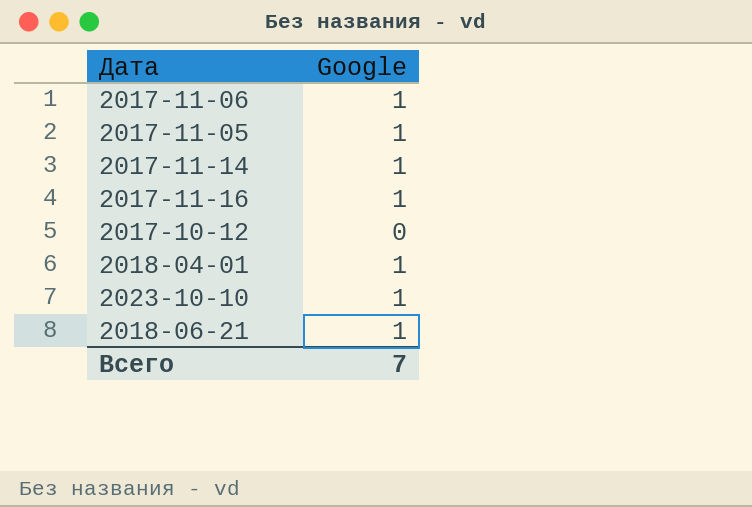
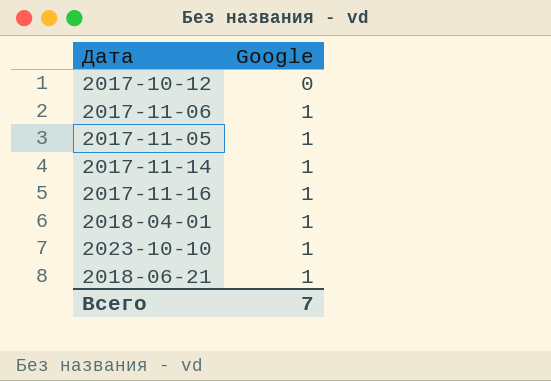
row order: none -> Google ascending

